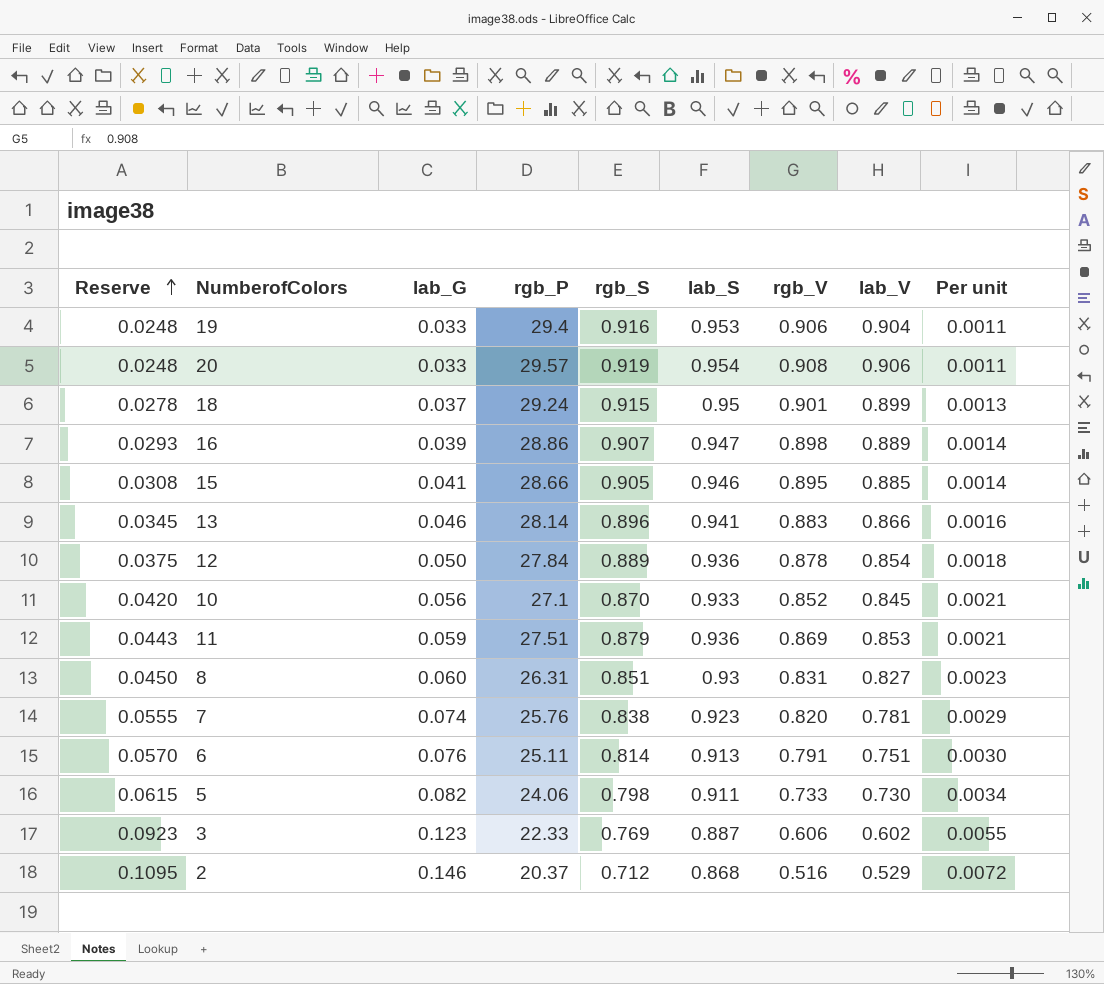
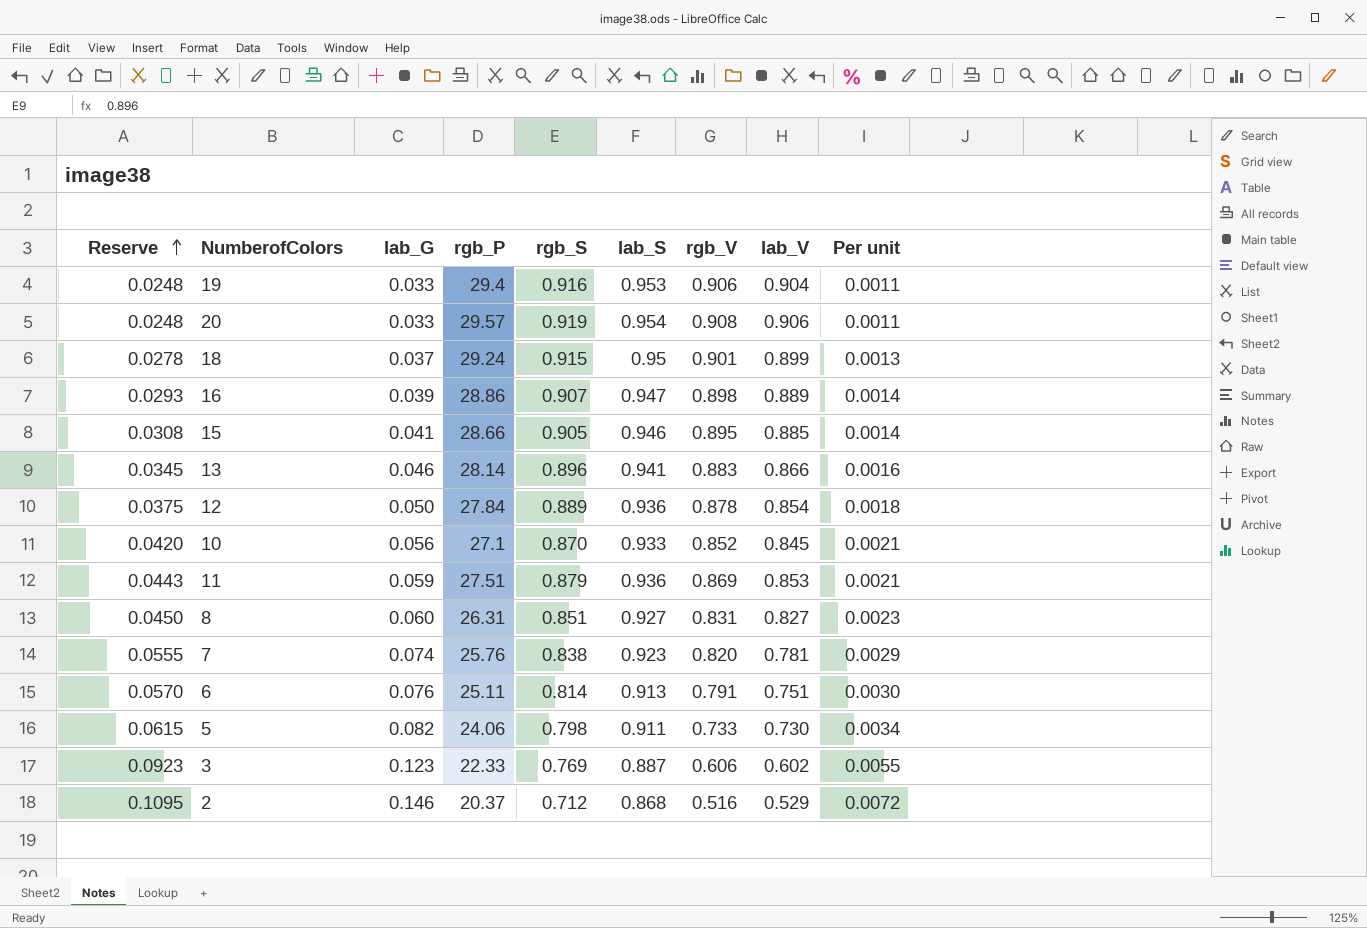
8 | lab_S: 0.93 -> 0.927

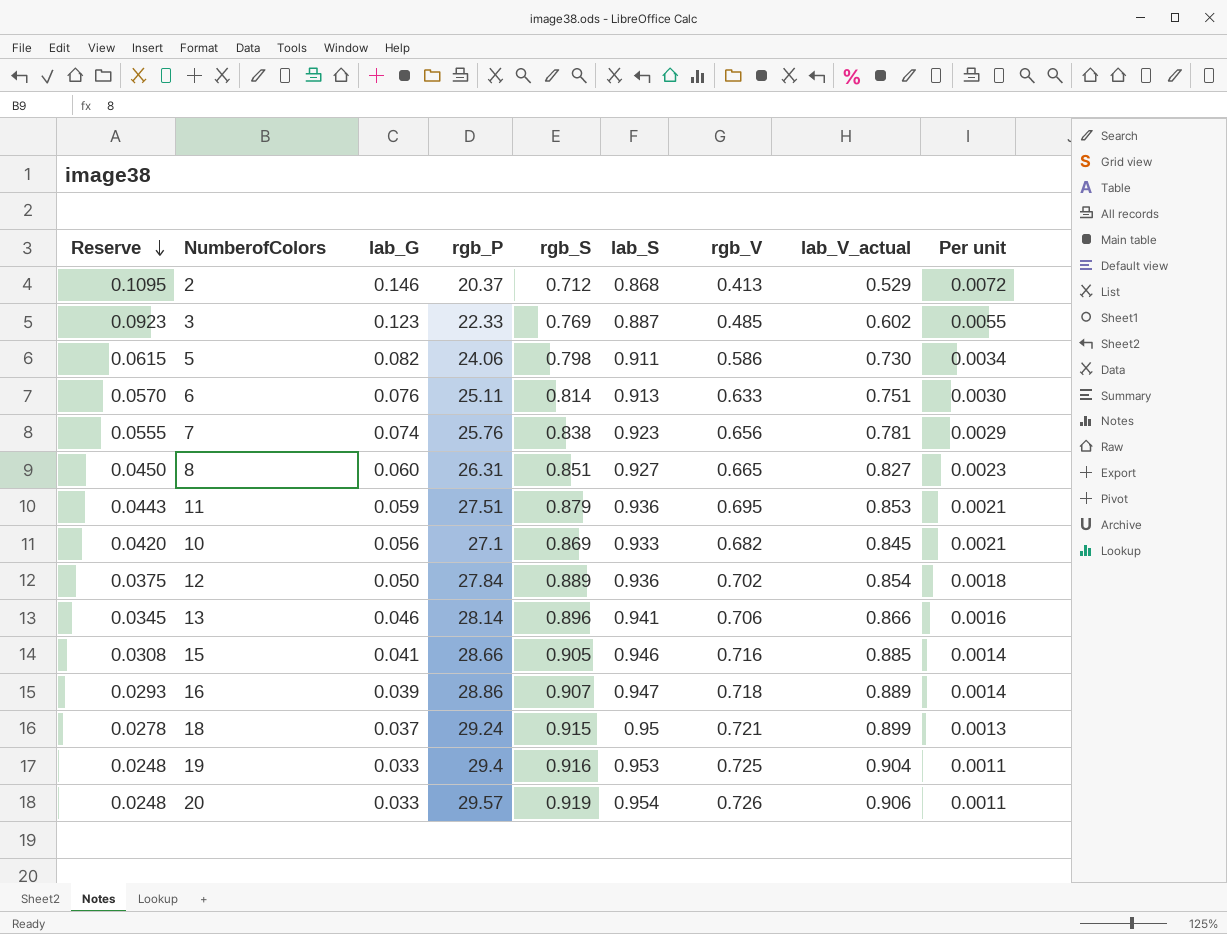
row order: Reserve ascending -> Reserve descending
column name: lab_V -> lab_V_actual
2 | rgb_V: 0.516 -> 0.413
3 | rgb_V: 0.606 -> 0.485
5 | rgb_V: 0.733 -> 0.586
6 | rgb_V: 0.791 -> 0.633
7 | rgb_V: 0.820 -> 0.656
8 | rgb_V: 0.831 -> 0.665
11 | rgb_V: 0.869 -> 0.695
10 | rgb_S: 0.870 -> 0.869
10 | rgb_V: 0.852 -> 0.682
12 | rgb_V: 0.878 -> 0.702
13 | rgb_V: 0.883 -> 0.706
15 | rgb_V: 0.895 -> 0.716
16 | rgb_V: 0.898 -> 0.718
18 | rgb_V: 0.901 -> 0.721
19 | rgb_V: 0.906 -> 0.725
20 | rgb_V: 0.908 -> 0.726

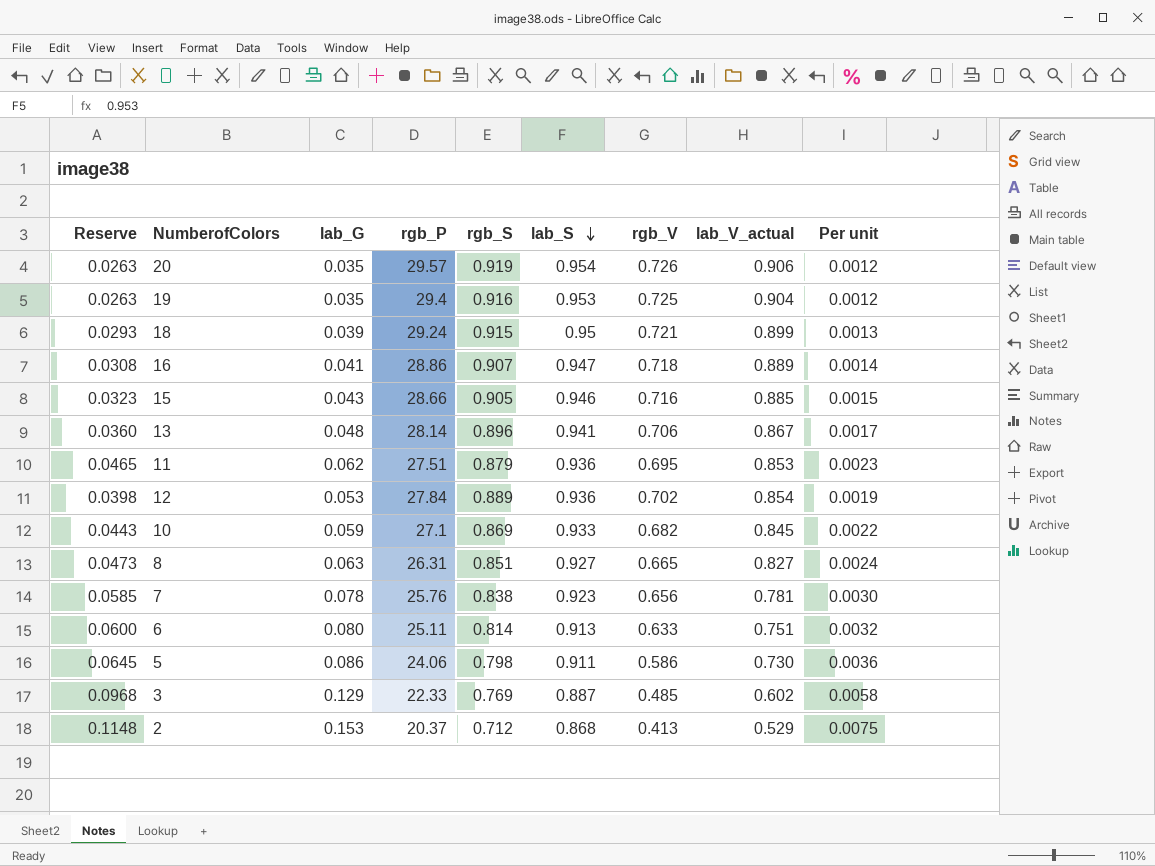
row order: Reserve descending -> lab_S descending
20 | Reserve: 0.0248 -> 0.0263
20 | lab_G: 0.033 -> 0.035
20 | Per unit: 0.0011 -> 0.0012
19 | Reserve: 0.0248 -> 0.0263
19 | lab_G: 0.033 -> 0.035
19 | Per unit: 0.0011 -> 0.0012
18 | Reserve: 0.0278 -> 0.0293
18 | lab_G: 0.037 -> 0.039
16 | Reserve: 0.0293 -> 0.0308
16 | lab_G: 0.039 -> 0.041
15 | Reserve: 0.0308 -> 0.0323
15 | lab_G: 0.041 -> 0.043
15 | Per unit: 0.0014 -> 0.0015
13 | Reserve: 0.0345 -> 0.0360
13 | lab_G: 0.046 -> 0.048
13 | lab_V_actual: 0.866 -> 0.867
13 | Per unit: 0.0016 -> 0.0017
11 | Reserve: 0.0443 -> 0.0465
11 | lab_G: 0.059 -> 0.062
11 | Per unit: 0.0021 -> 0.0023
12 | Reserve: 0.0375 -> 0.0398
12 | lab_G: 0.050 -> 0.053
12 | Per unit: 0.0018 -> 0.0019
10 | Reserve: 0.0420 -> 0.0443
10 | lab_G: 0.056 -> 0.059
10 | Per unit: 0.0021 -> 0.0022
8 | Reserve: 0.0450 -> 0.0473
8 | lab_G: 0.060 -> 0.063
8 | Per unit: 0.0023 -> 0.0024
7 | Reserve: 0.0555 -> 0.0585
7 | lab_G: 0.074 -> 0.078
7 | Per unit: 0.0029 -> 0.0030
6 | Reserve: 0.0570 -> 0.0600
6 | lab_G: 0.076 -> 0.080
6 | Per unit: 0.0030 -> 0.0032
5 | Reserve: 0.0615 -> 0.0645
5 | lab_G: 0.082 -> 0.086
5 | Per unit: 0.0034 -> 0.0036
3 | Reserve: 0.0923 -> 0.0968
3 | lab_G: 0.123 -> 0.129
3 | Per unit: 0.0055 -> 0.0058
2 | Reserve: 0.1095 -> 0.1148
2 | lab_G: 0.146 -> 0.153
2 | Per unit: 0.0072 -> 0.0075

